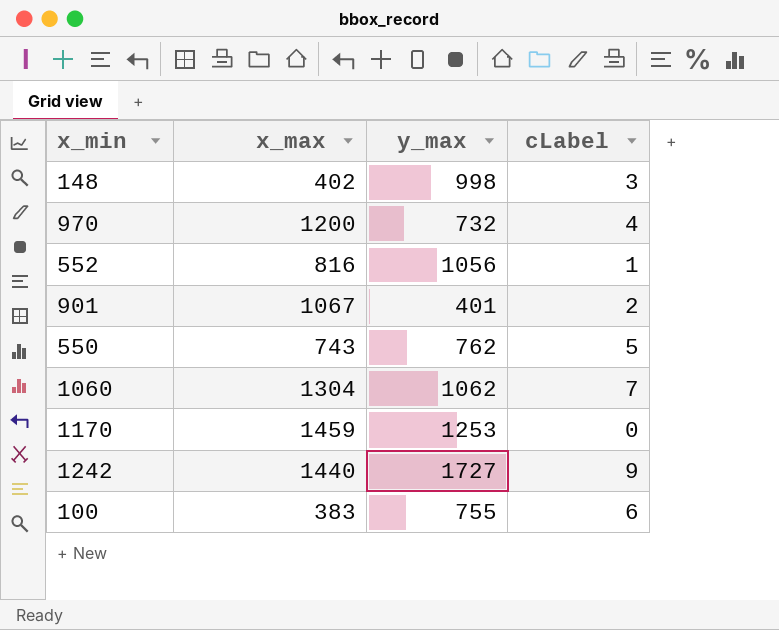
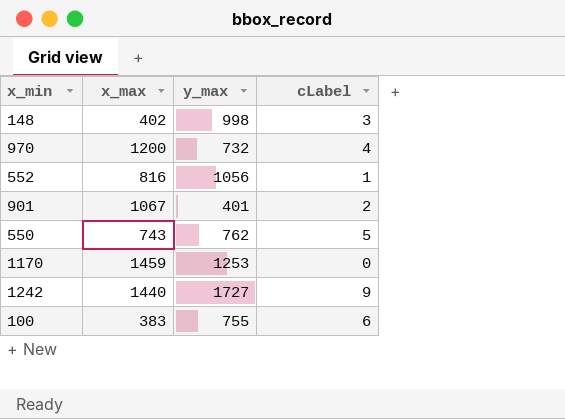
row 1060: 1304 | 1062 | 7 -> none

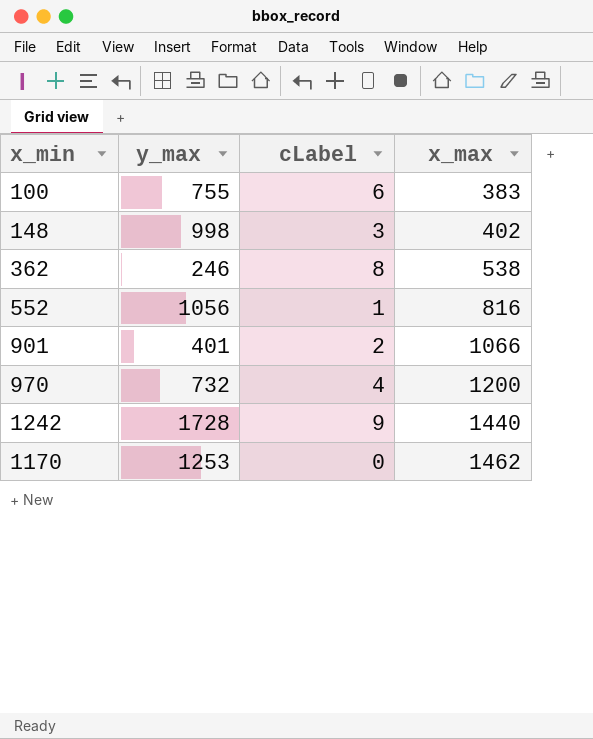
row order: none -> x_max ascending
column x_max | position: 2 -> 4
row 550: 743 | 762 | 5 -> none
row 362: none -> 246 | 8 | 538
901 | x_max: 1067 -> 1066
1242 | y_max: 1727 -> 1728
1170 | x_max: 1459 -> 1462

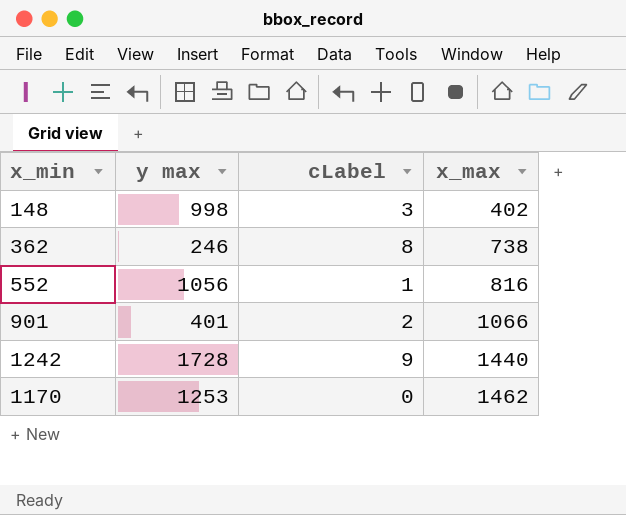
column name: y_max -> y max
row 100: 755 | 6 | 383 -> none
row 970: 732 | 4 | 1200 -> none
362 | x_max: 538 -> 738

